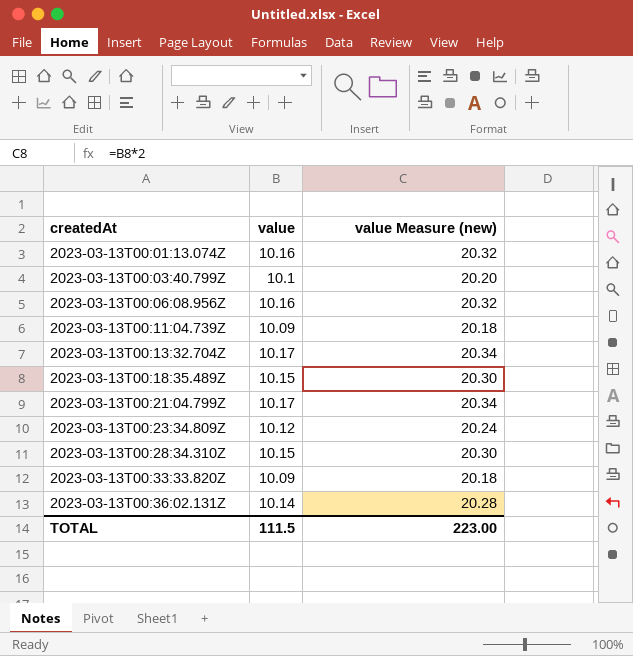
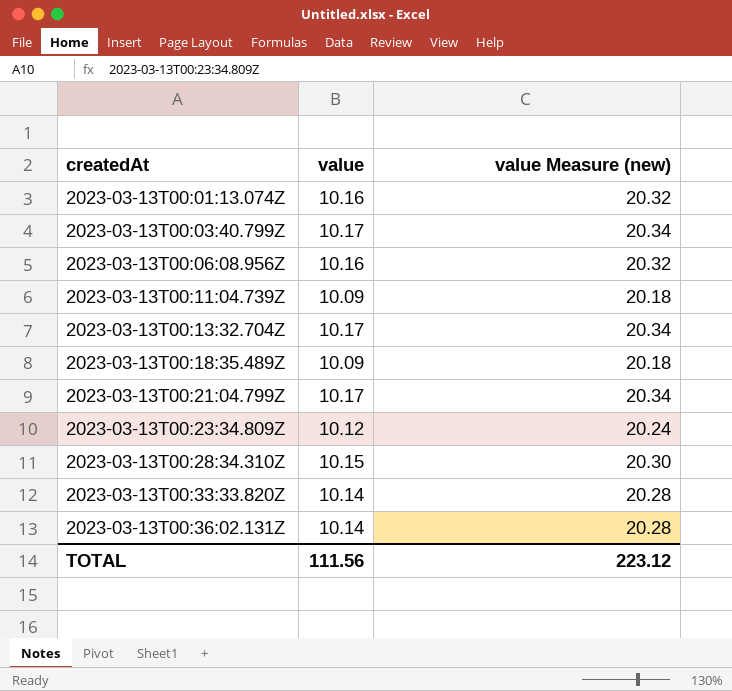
2023-03-13T00:03:40.799Z | value: 10.1 -> 10.17
2023-03-13T00:03:40.799Z | value Measure (new): 20.20 -> 20.34
2023-03-13T00:18:35.489Z | value: 10.15 -> 10.09
2023-03-13T00:18:35.489Z | value Measure (new): 20.30 -> 20.18
2023-03-13T00:33:33.820Z | value: 10.09 -> 10.14
2023-03-13T00:33:33.820Z | value Measure (new): 20.18 -> 20.28
TOTAL | value: 111.5 -> 111.56
TOTAL | value Measure (new): 223.00 -> 223.12

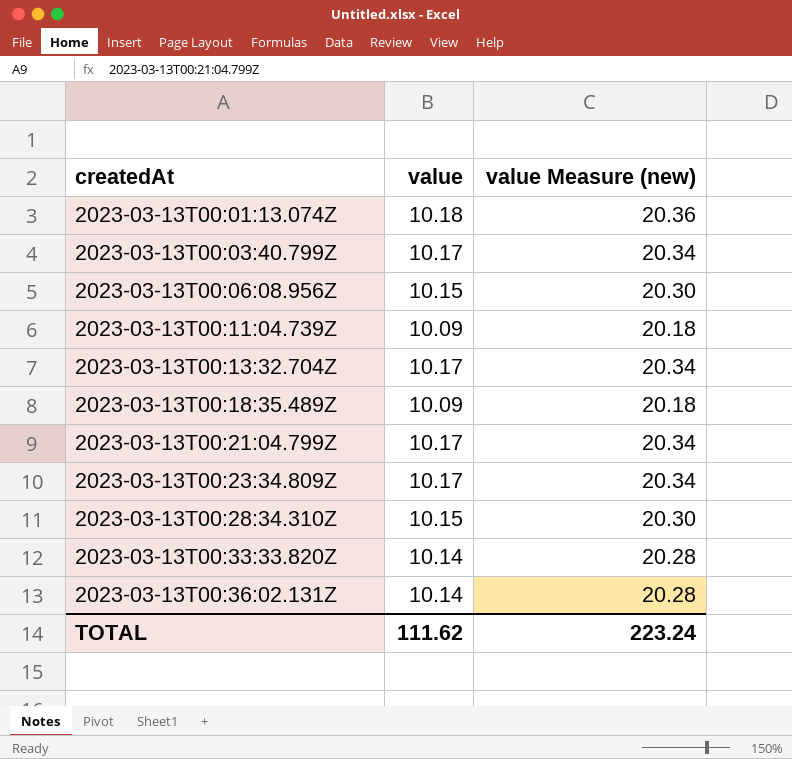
2023-03-13T00:01:13.074Z | value: 10.16 -> 10.18
2023-03-13T00:01:13.074Z | value Measure (new): 20.32 -> 20.36
2023-03-13T00:06:08.956Z | value: 10.16 -> 10.15
2023-03-13T00:06:08.956Z | value Measure (new): 20.32 -> 20.30
2023-03-13T00:23:34.809Z | value: 10.12 -> 10.17
2023-03-13T00:23:34.809Z | value Measure (new): 20.24 -> 20.34
TOTAL | value: 111.56 -> 111.62
TOTAL | value Measure (new): 223.12 -> 223.24

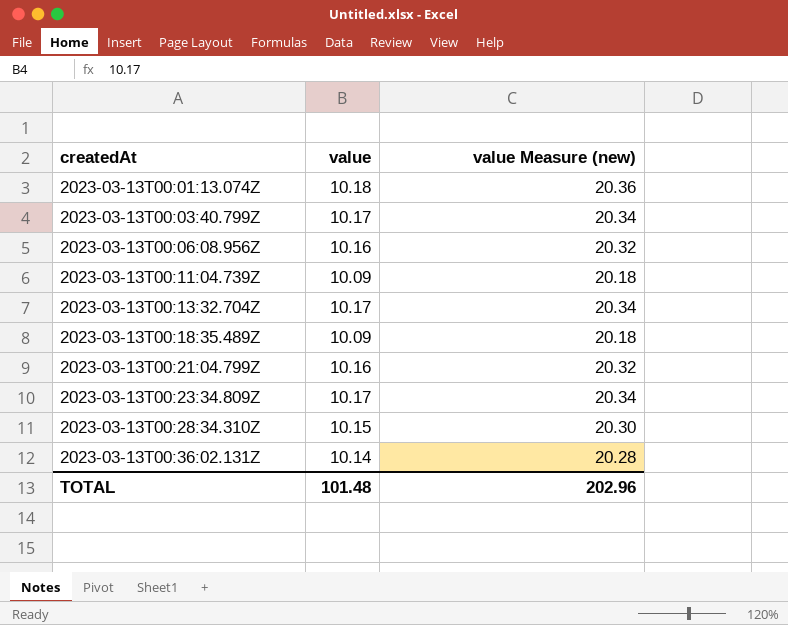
row 2023-03-13T00:33:33.820Z: 10.14 | 20.28 -> none
2023-03-13T00:06:08.956Z | value: 10.15 -> 10.16
2023-03-13T00:06:08.956Z | value Measure (new): 20.30 -> 20.32
2023-03-13T00:21:04.799Z | value: 10.17 -> 10.16
2023-03-13T00:21:04.799Z | value Measure (new): 20.34 -> 20.32
TOTAL | value: 111.62 -> 101.48
TOTAL | value Measure (new): 223.24 -> 202.96

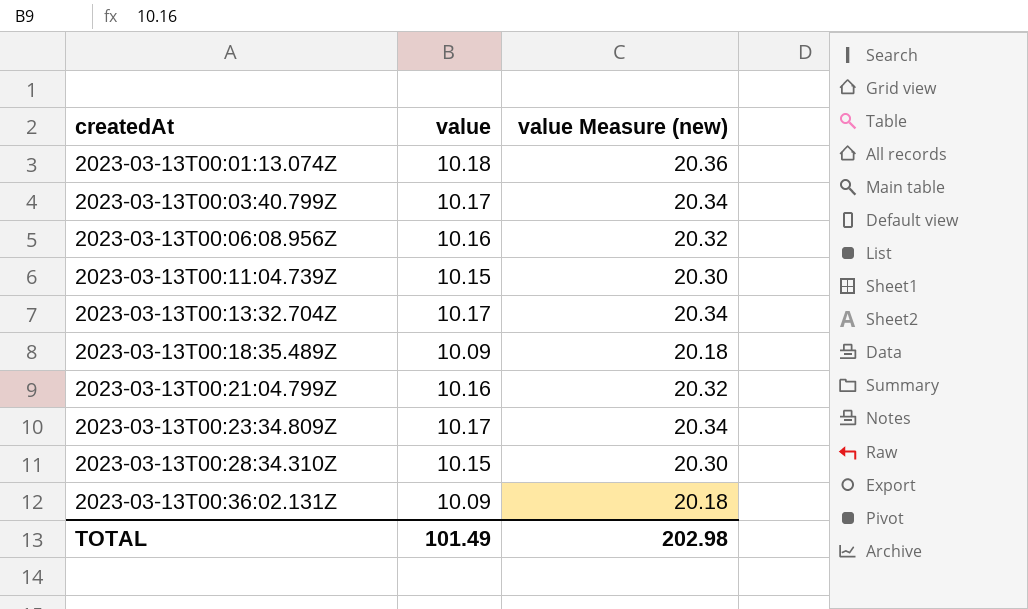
2023-03-13T00:11:04.739Z | value: 10.09 -> 10.15
2023-03-13T00:11:04.739Z | value Measure (new): 20.18 -> 20.30
2023-03-13T00:36:02.131Z | value: 10.14 -> 10.09
2023-03-13T00:36:02.131Z | value Measure (new): 20.28 -> 20.18
TOTAL | value: 101.48 -> 101.49
TOTAL | value Measure (new): 202.96 -> 202.98

